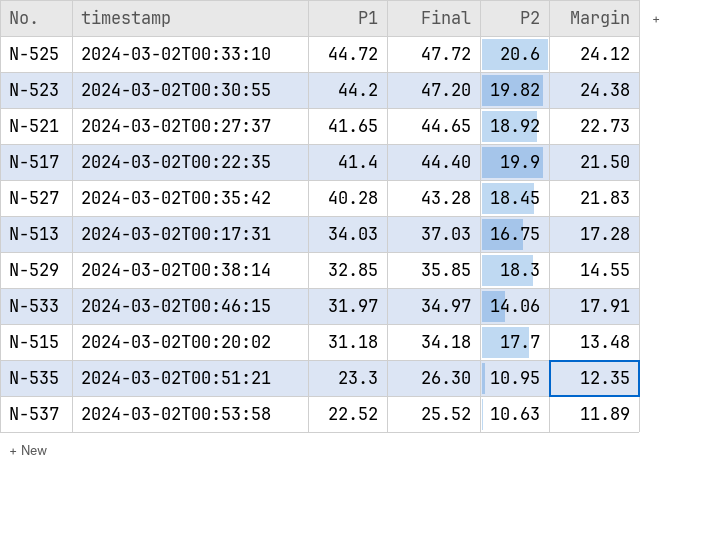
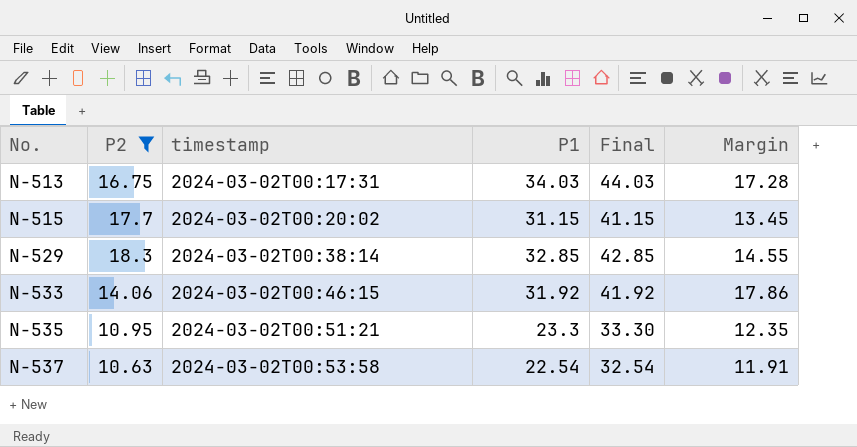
filter: none -> P2 <= 18.3
row order: P1 descending -> No. ascending
column P2 | position: 5 -> 2
column Final | formula: [P1] + 3 -> [P1] + 10
N-515 | P1: 31.18 -> 31.15
N-515 | Margin: 13.48 -> 13.45
N-533 | P1: 31.97 -> 31.92
N-533 | Margin: 17.91 -> 17.86
N-537 | P1: 22.52 -> 22.54
N-537 | Margin: 11.89 -> 11.91

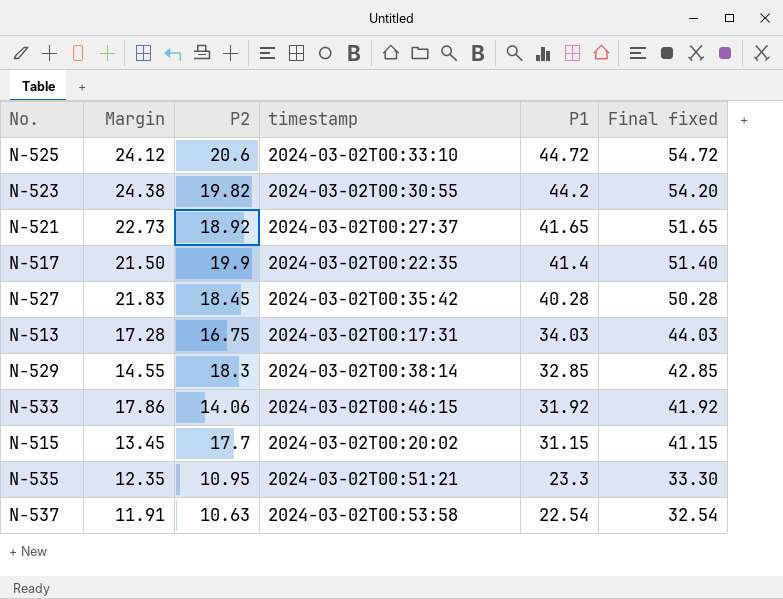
filter: P2 <= 18.3 -> none
row order: No. ascending -> P1 descending
column Margin | position: 6 -> 2
column name: Final -> Final fixed

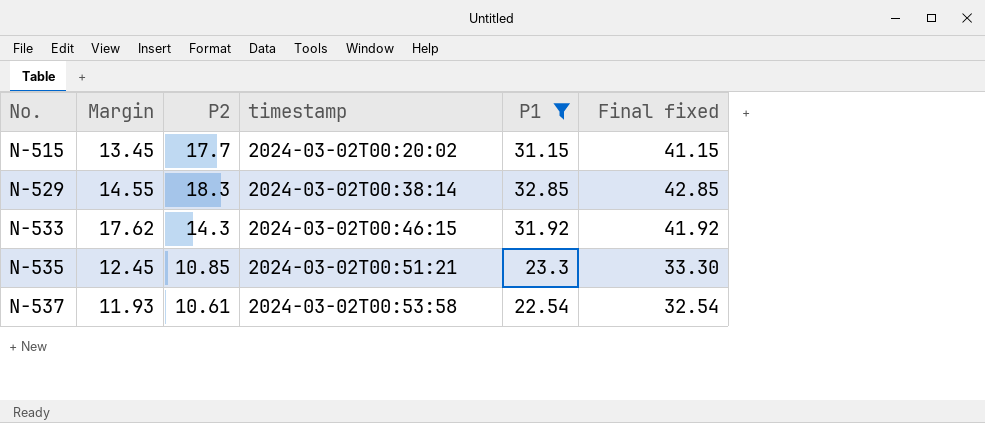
filter: none -> P1 <= 32.85
row order: P1 descending -> No. ascending
N-533 | Margin: 17.86 -> 17.62
N-533 | P2: 14.06 -> 14.3
N-535 | Margin: 12.35 -> 12.45
N-535 | P2: 10.95 -> 10.85
N-537 | Margin: 11.91 -> 11.93
N-537 | P2: 10.63 -> 10.61

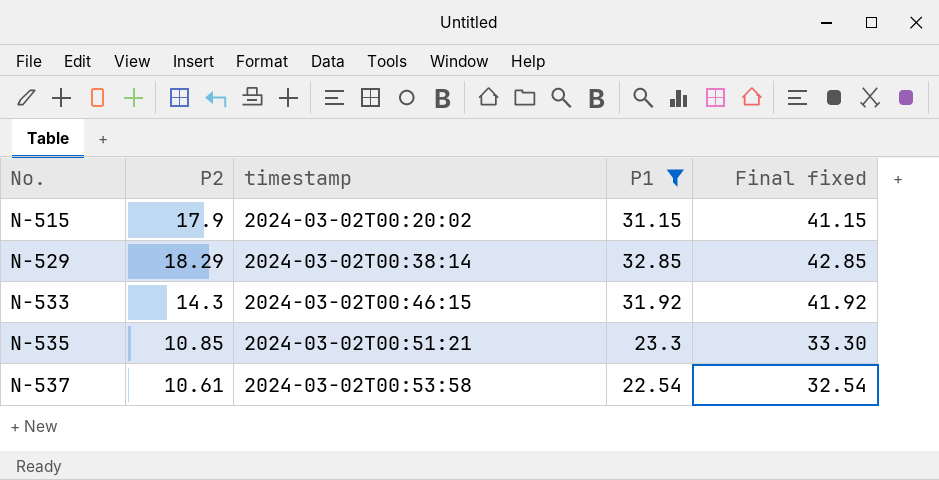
column Margin | formula: [P1] - [P2] -> none
N-515 | P2: 17.7 -> 17.9
N-529 | P2: 18.3 -> 18.29

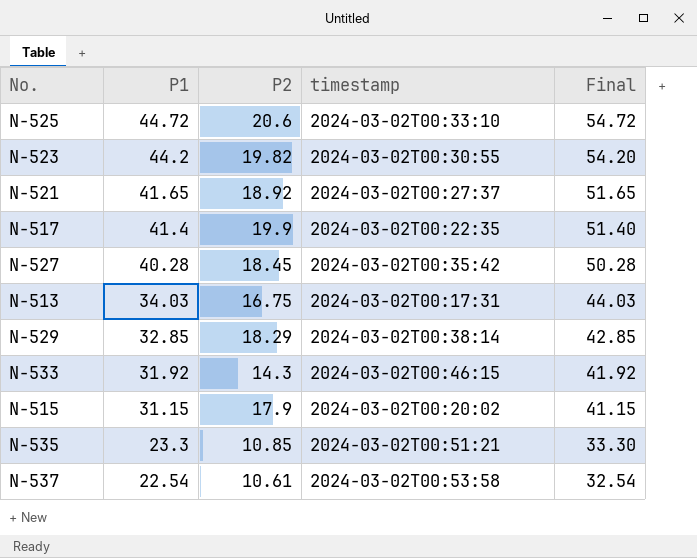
filter: P1 <= 32.85 -> none
row order: No. ascending -> P1 descending
column P1 | position: 4 -> 2
column name: Final fixed -> Final

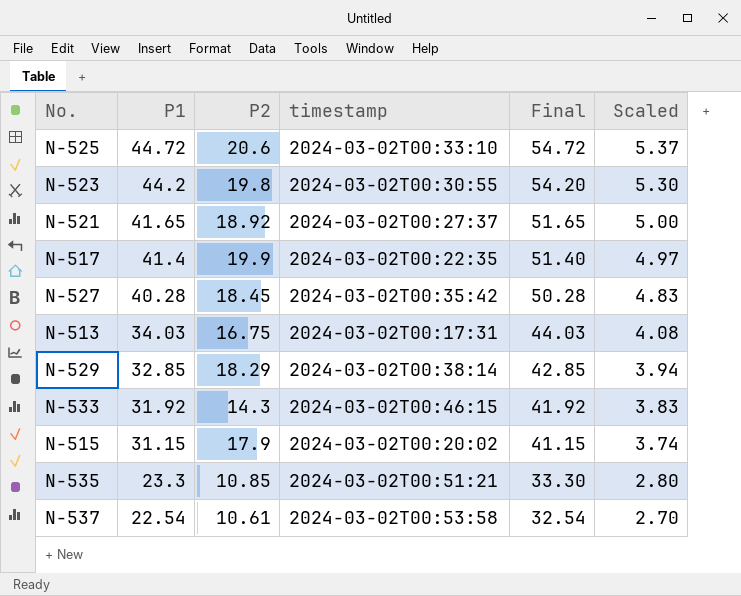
column Scaled | formula: none -> [P1] * 0.12
N-523 | P2: 19.82 -> 19.8

